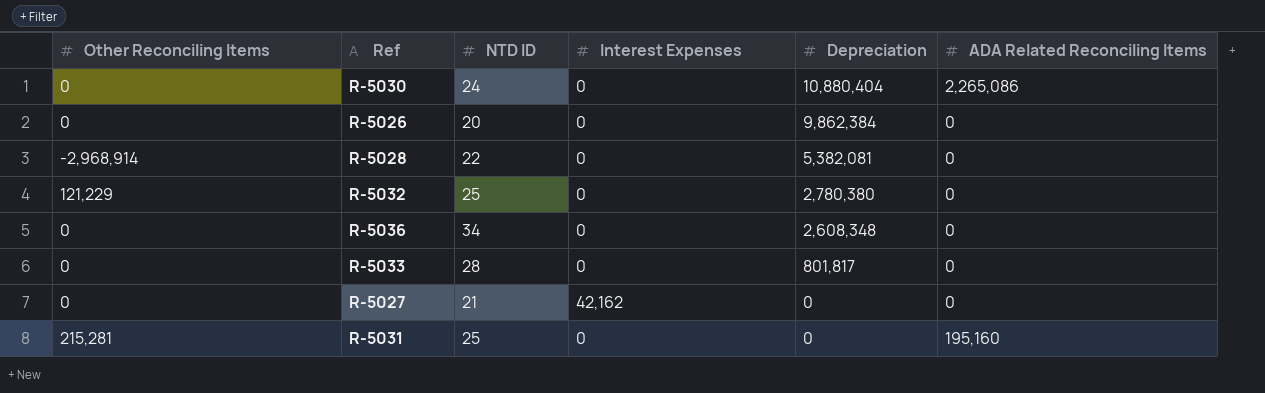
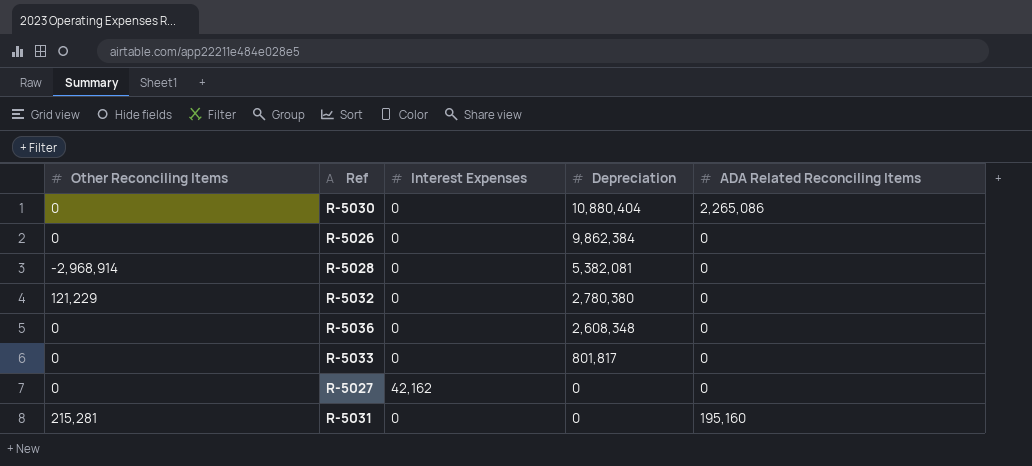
column NTD ID | position: 3 -> none

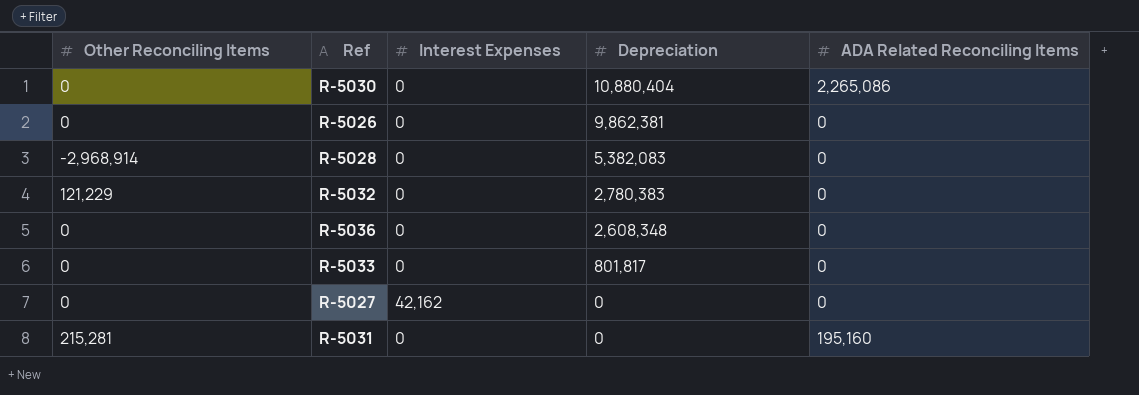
R-5026 | Depreciation: 9,862,384 -> 9,862,381
R-5028 | Depreciation: 5,382,081 -> 5,382,083
R-5032 | Depreciation: 2,780,380 -> 2,780,383

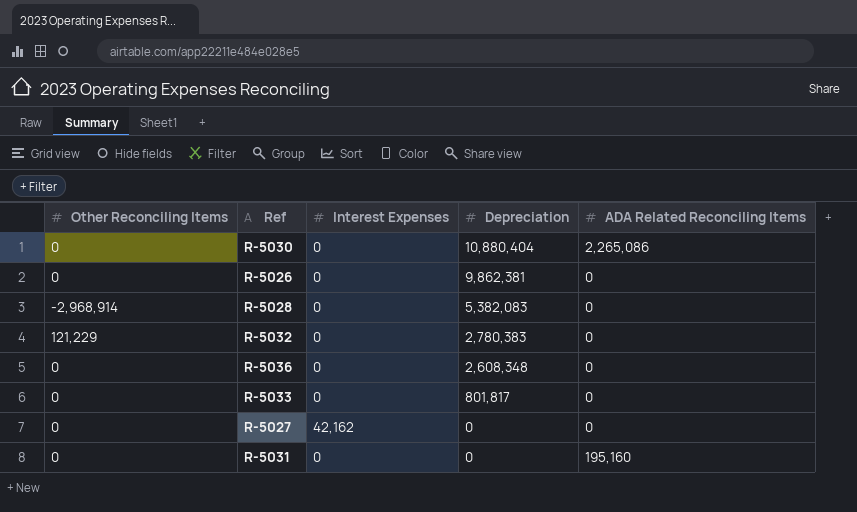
R-5031 | Other Reconciling Items: 215,281 -> 0

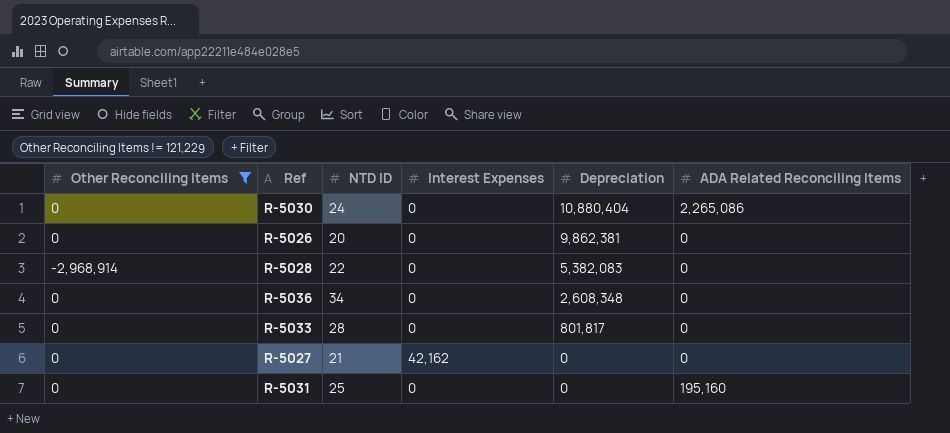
filter: none -> Other Reconciling Items != 121,229
column NTD ID | position: none -> 3

